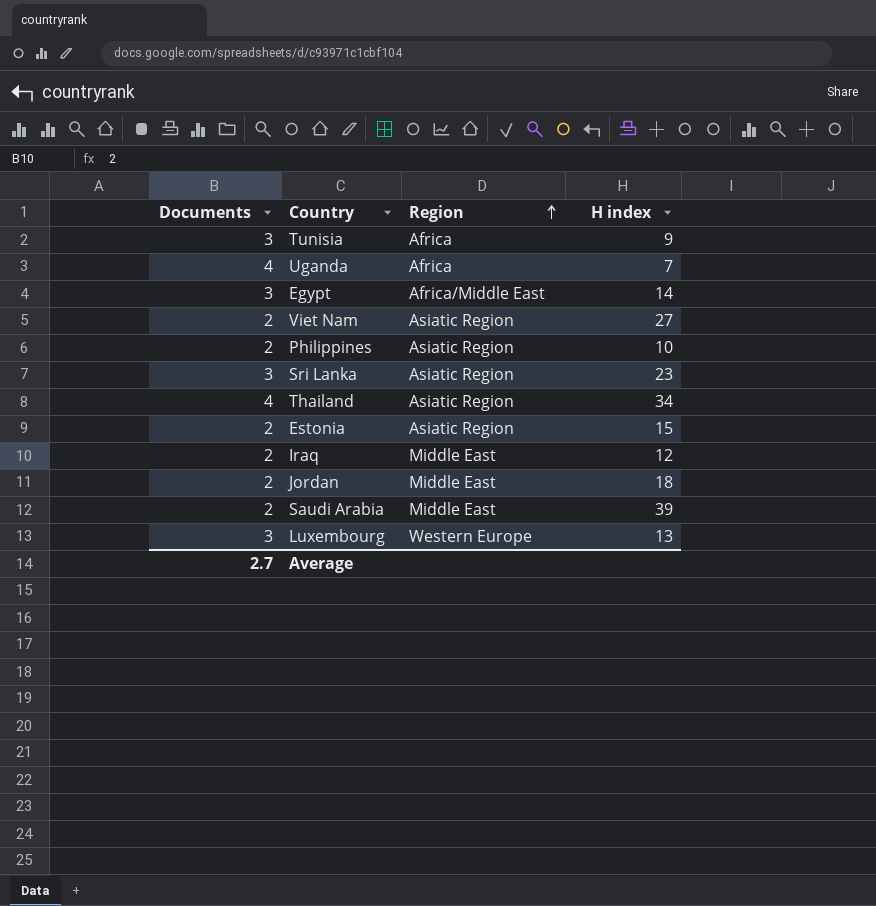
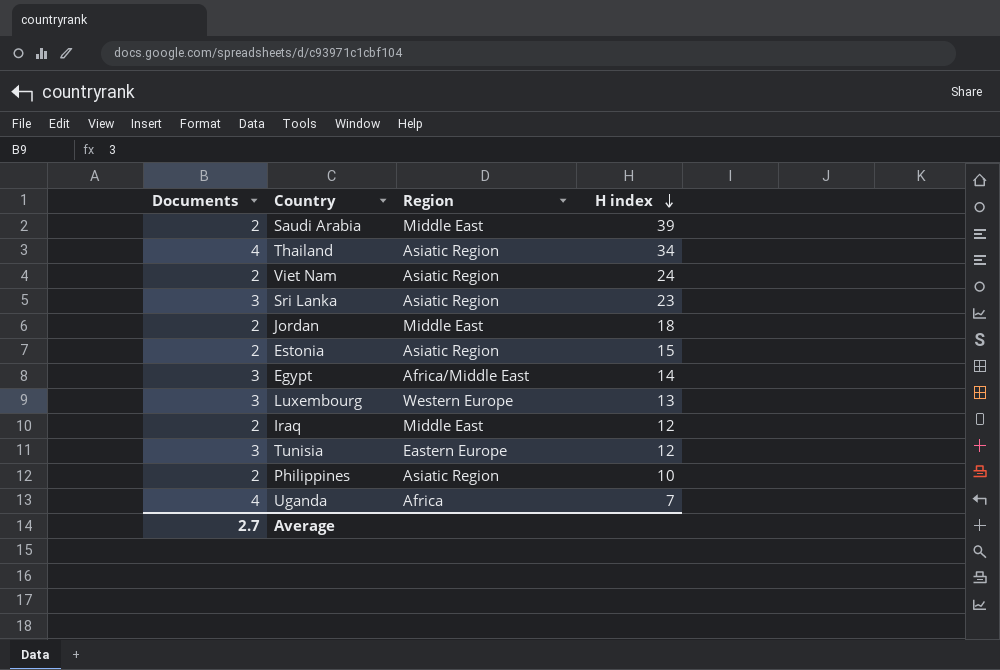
row order: Region ascending -> H index descending
Viet Nam | H index: 27 -> 24
Tunisia | Region: Africa -> Eastern Europe
Tunisia | H index: 9 -> 12

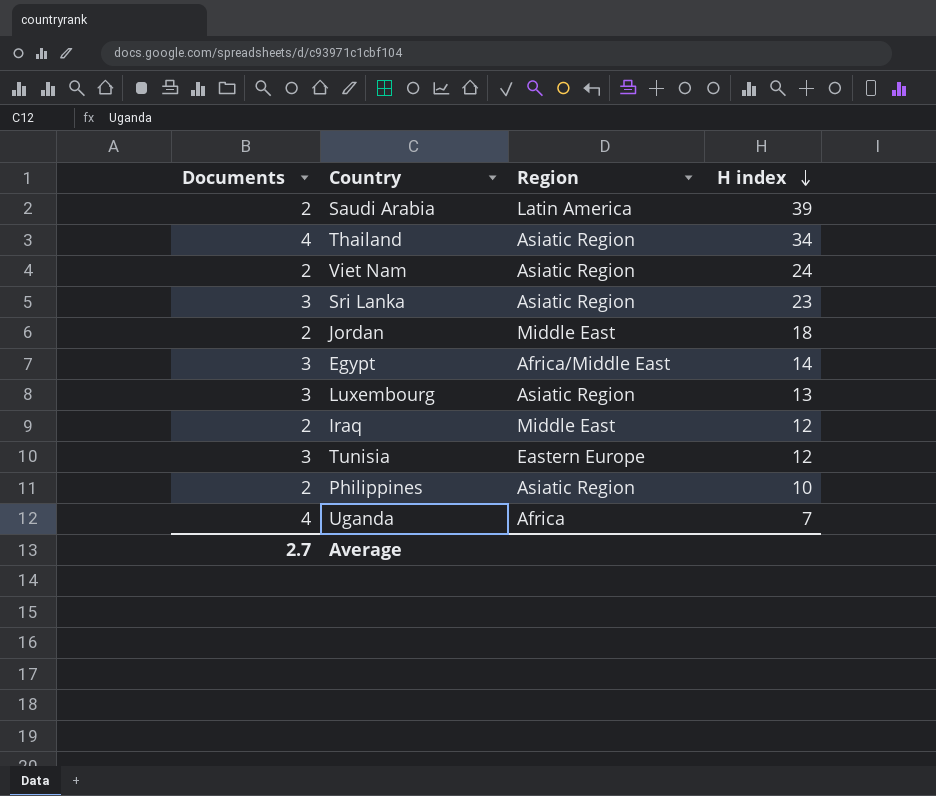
row Estonia: 2 | Asiatic Region | 15 -> none
Saudi Arabia | Region: Middle East -> Latin America
Luxembourg | Region: Western Europe -> Asiatic Region

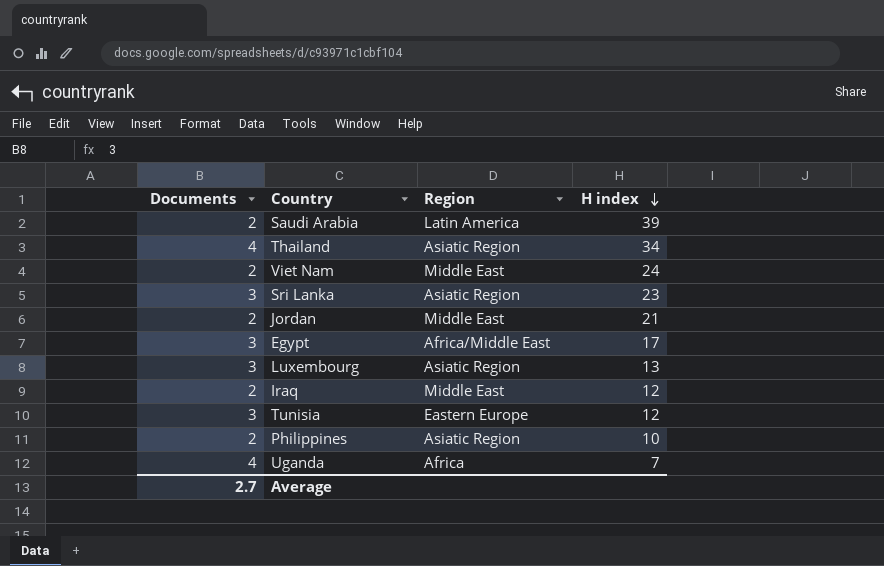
Viet Nam | Region: Asiatic Region -> Middle East
Jordan | H index: 18 -> 21
Egypt | H index: 14 -> 17

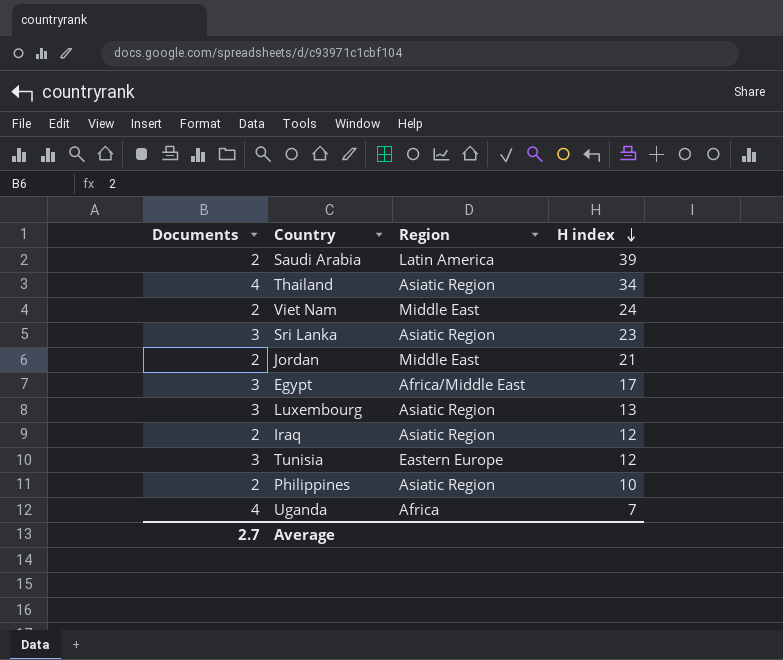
Iraq | Region: Middle East -> Asiatic Region

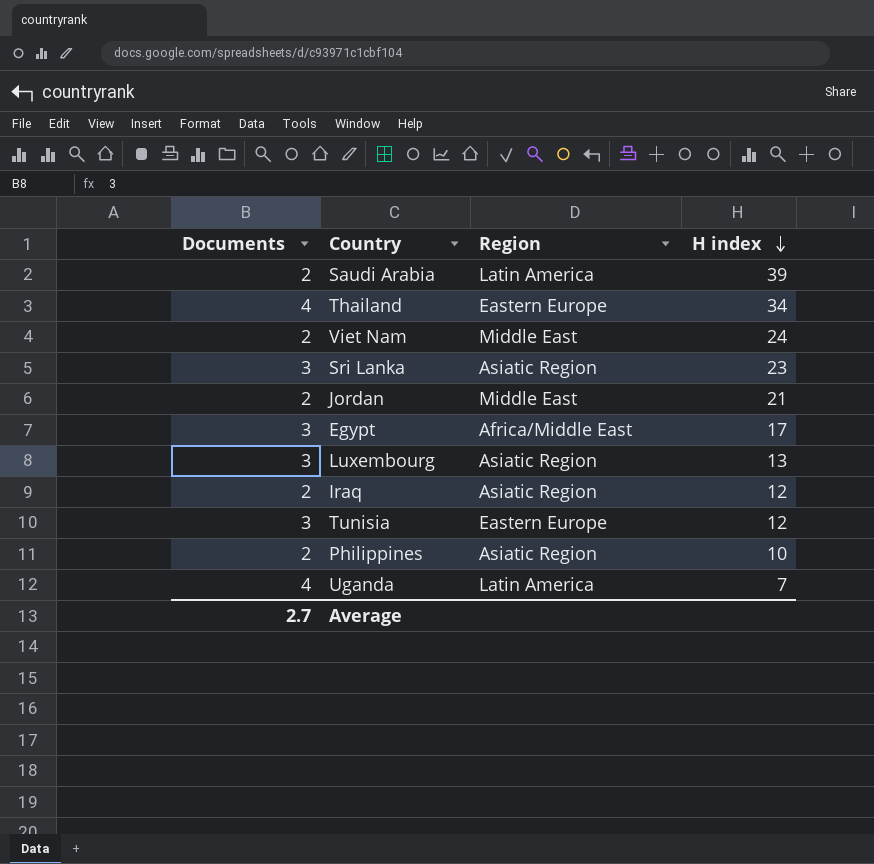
Thailand | Region: Asiatic Region -> Eastern Europe
Uganda | Region: Africa -> Latin America

